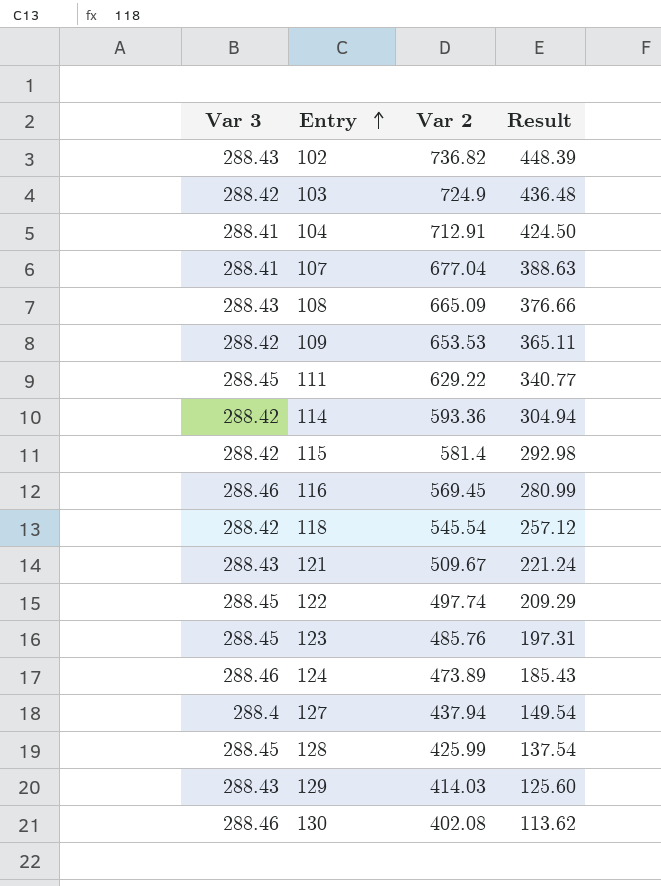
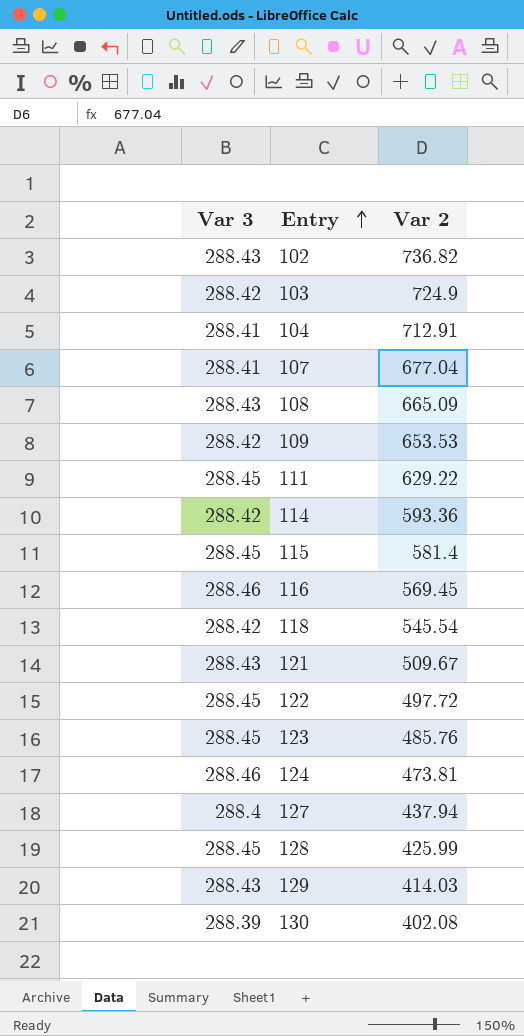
column Result | formula: [Var 2] - [Var 3] -> none
115 | Var 3: 288.42 -> 288.45
122 | Var 2: 497.74 -> 497.72
124 | Var 2: 473.89 -> 473.81
130 | Var 3: 288.46 -> 288.39

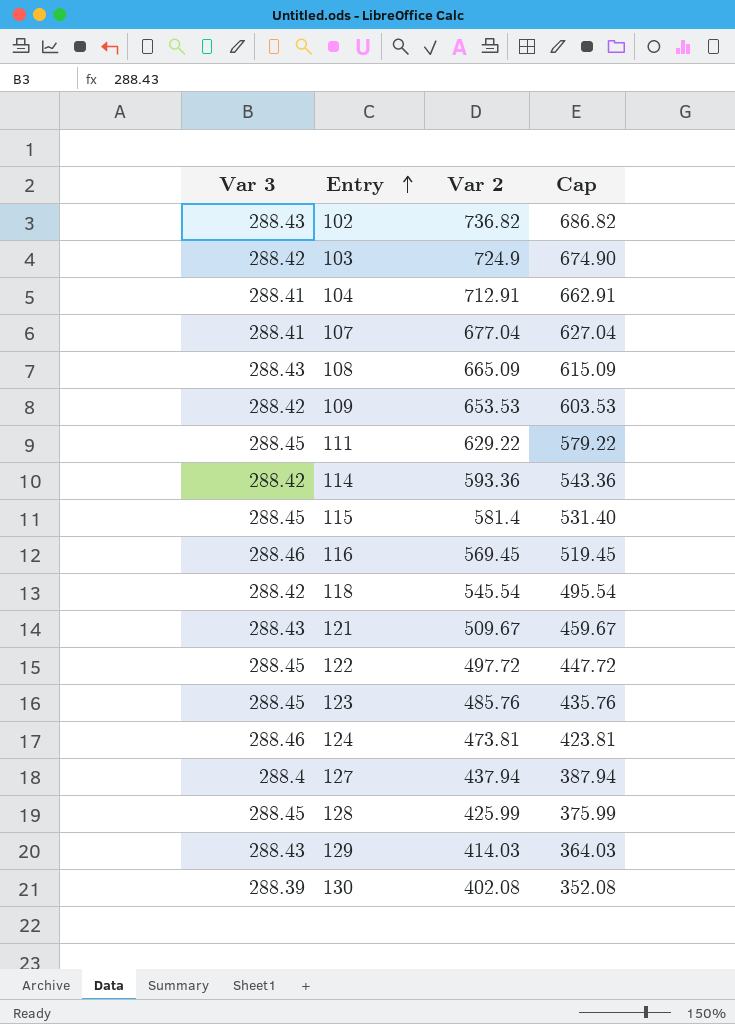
column Cap | formula: none -> [Var 2] - 50

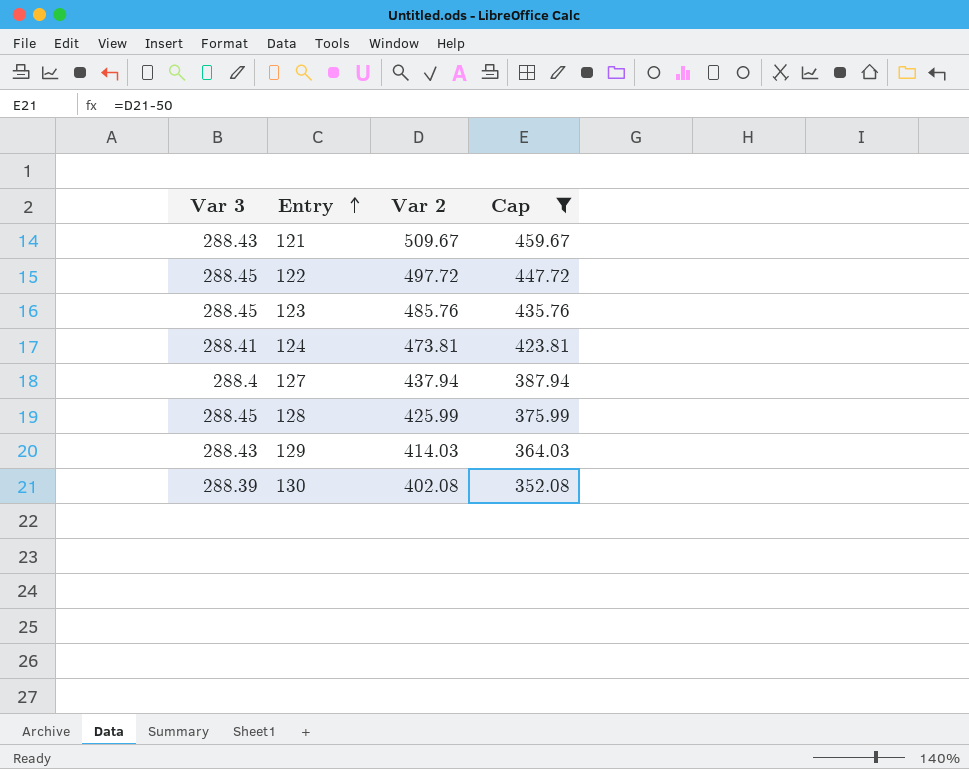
filter: none -> Cap <= 459.67
124 | Var 3: 288.46 -> 288.41

